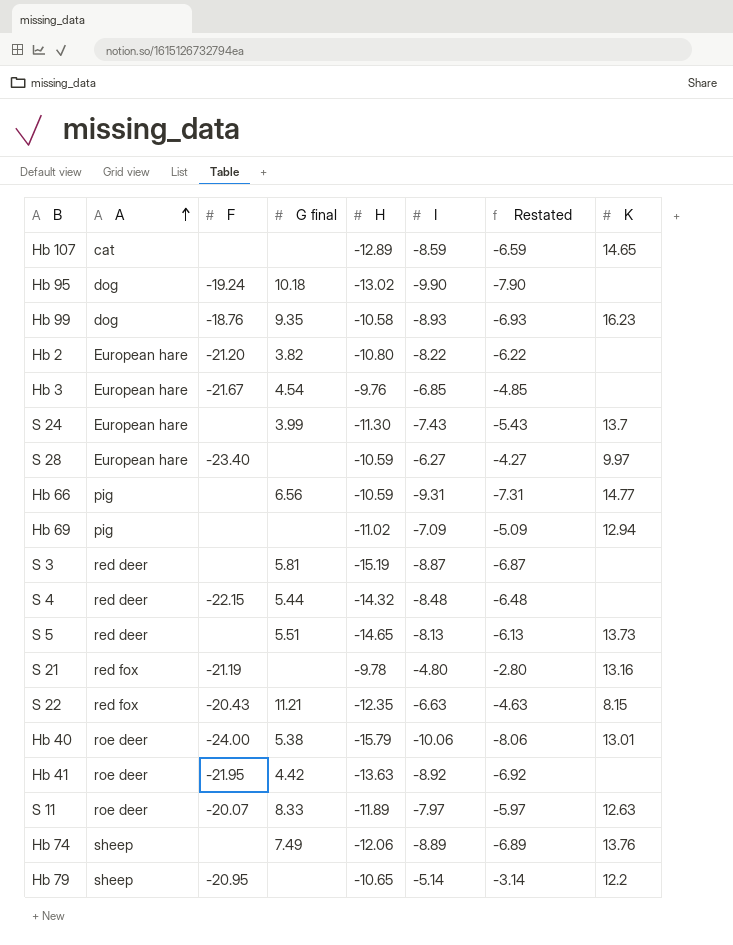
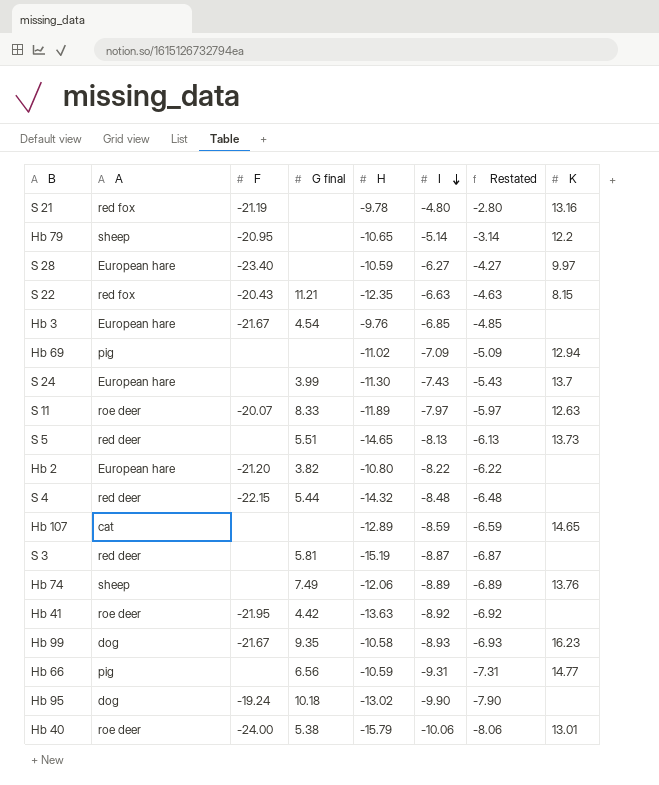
row order: A ascending -> I descending
Hb 99 | F: -18.76 -> -21.67

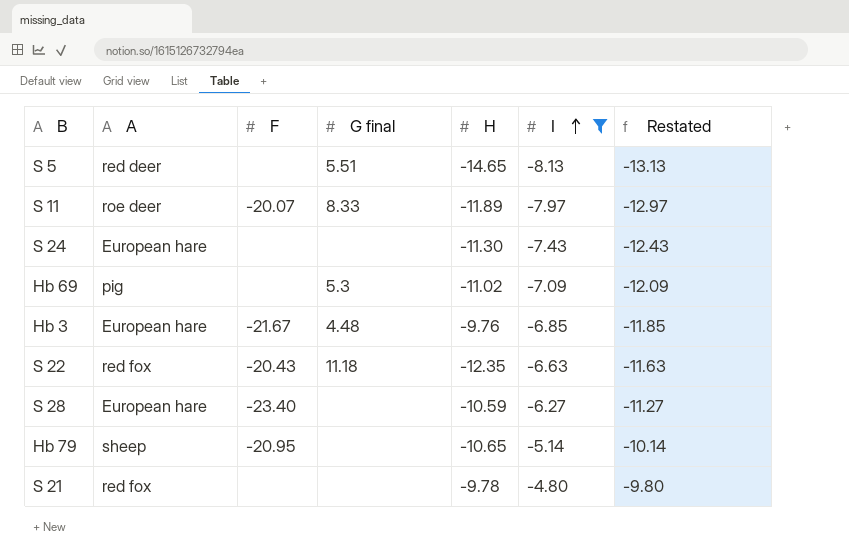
filter: none -> I >= -8.13
row order: I descending -> I ascending
column K | position: 8 -> none
column Restated | formula: [I] + 2 -> [I] - 5
S 24 | G final: 3.99 -> none
Hb 69 | G final: none -> 5.3
Hb 3 | G final: 4.54 -> 4.48
S 22 | G final: 11.21 -> 11.18
S 21 | F: -21.19 -> none

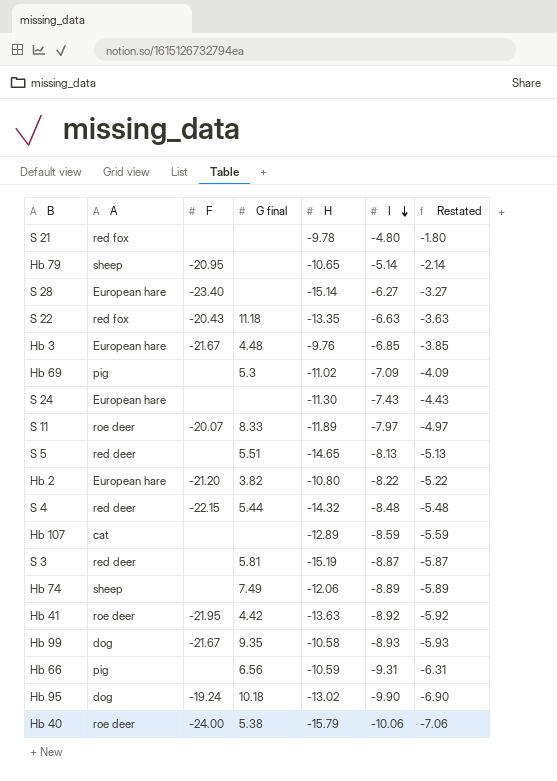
filter: I >= -8.13 -> none
row order: I ascending -> I descending
column Restated | formula: [I] - 5 -> [I] + 3
S 28 | H: -10.59 -> -15.14
S 22 | H: -12.35 -> -13.35

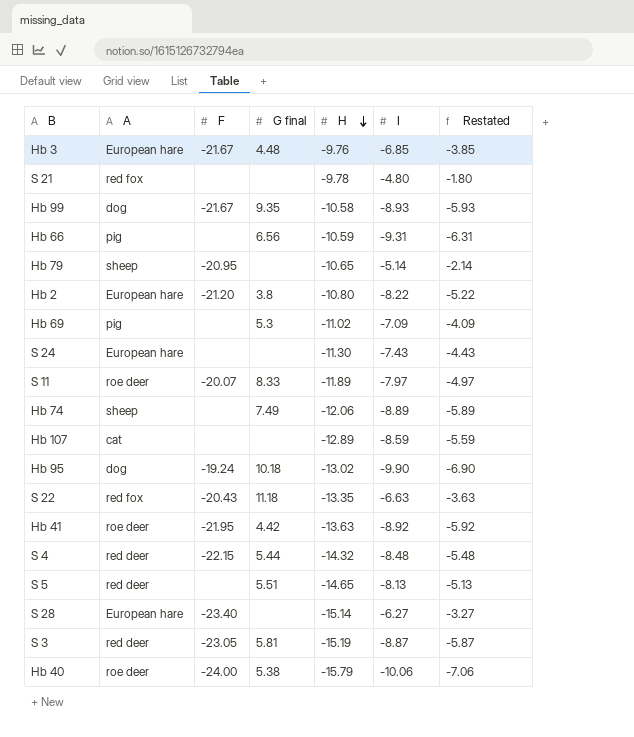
row order: I descending -> H descending
Hb 2 | G final: 3.82 -> 3.8
S 3 | F: none -> -23.05

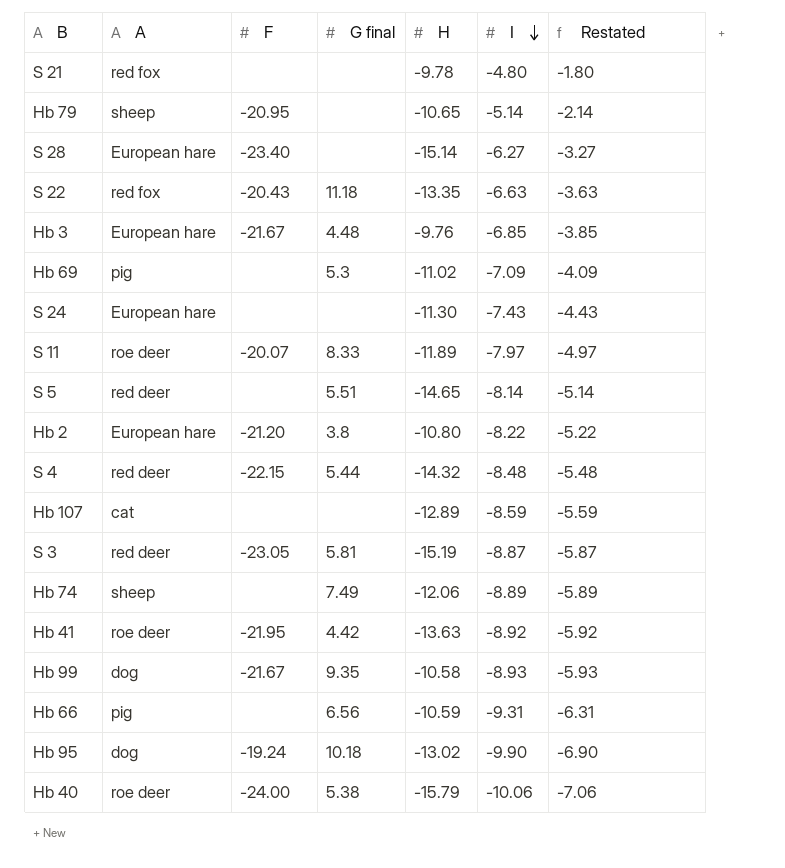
row order: H descending -> I descending
S 5 | I: -8.13 -> -8.14
S 5 | Restated: -5.13 -> -5.14

